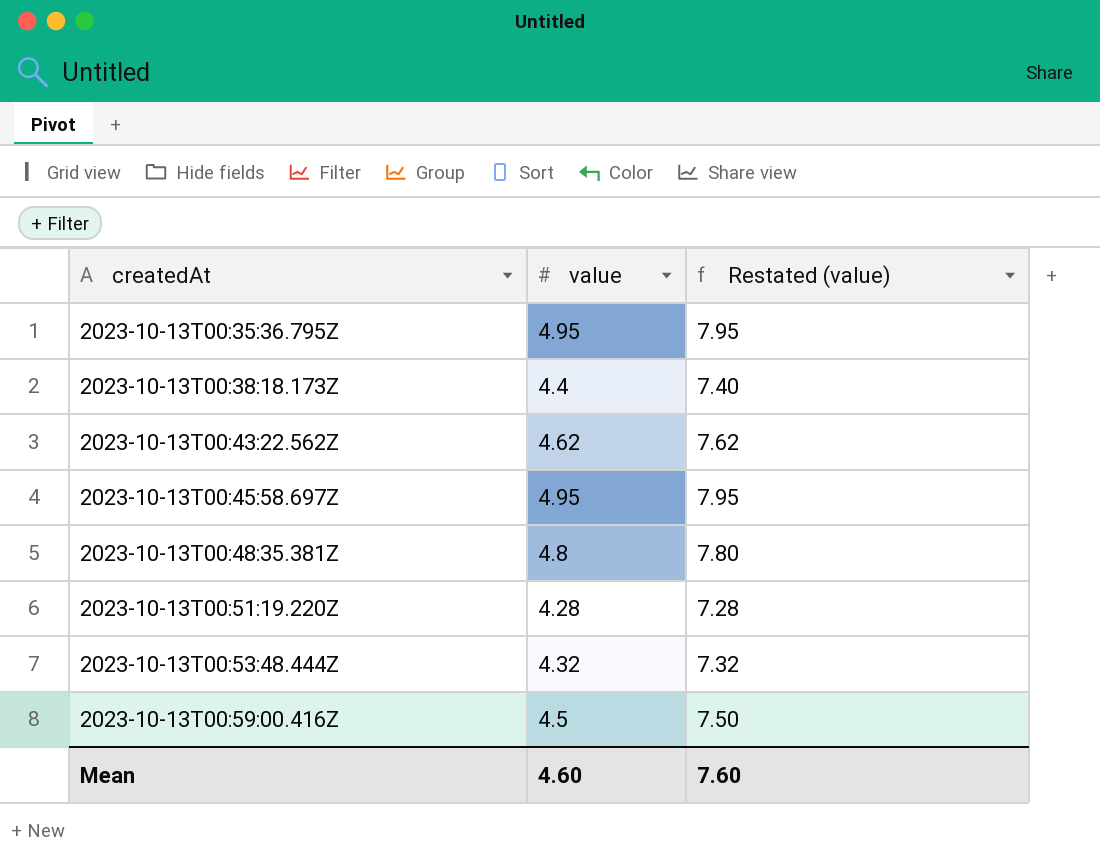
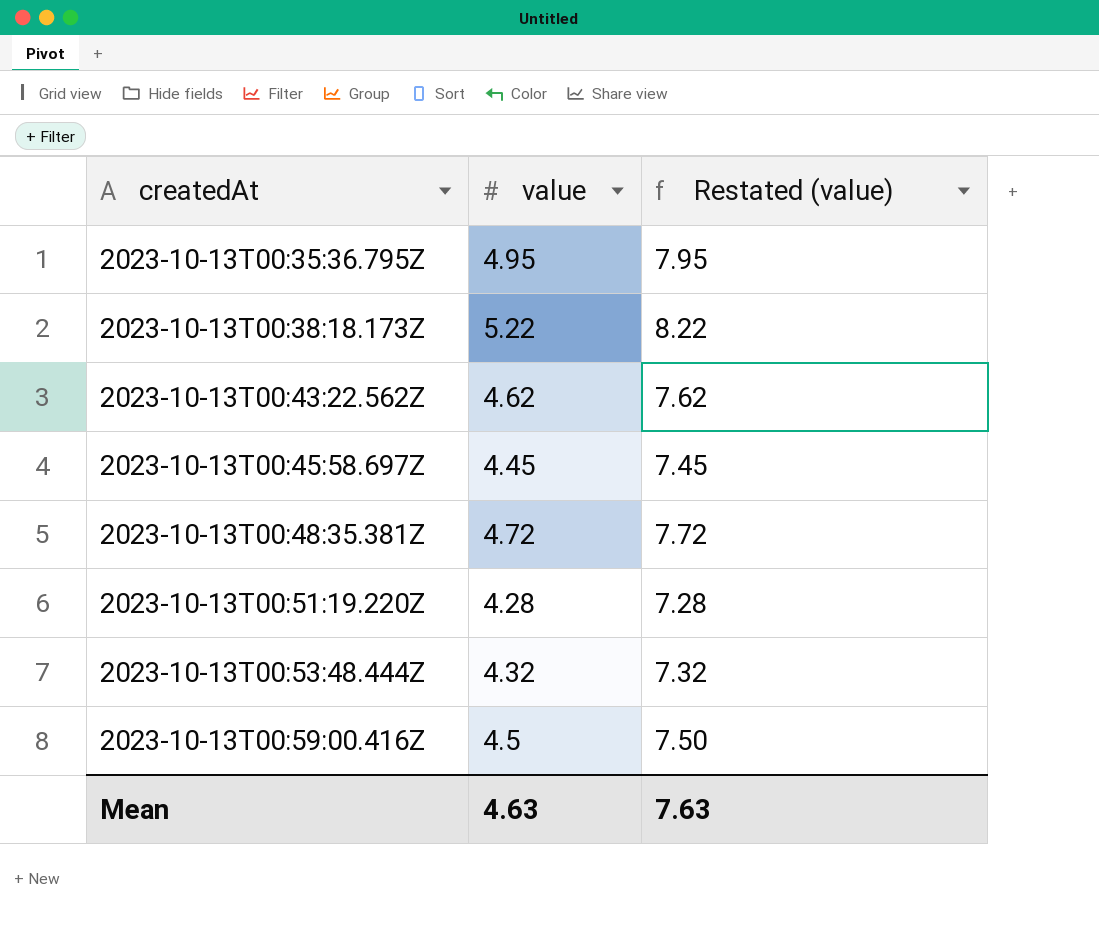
2023-10-13T00:38:18.173Z | value: 4.4 -> 5.22
2023-10-13T00:38:18.173Z | Restated (value): 7.40 -> 8.22
2023-10-13T00:45:58.697Z | value: 4.95 -> 4.45
2023-10-13T00:45:58.697Z | Restated (value): 7.95 -> 7.45
2023-10-13T00:48:35.381Z | value: 4.8 -> 4.72
2023-10-13T00:48:35.381Z | Restated (value): 7.80 -> 7.72
Mean | value: 4.60 -> 4.63
Mean | Restated (value): 7.60 -> 7.63

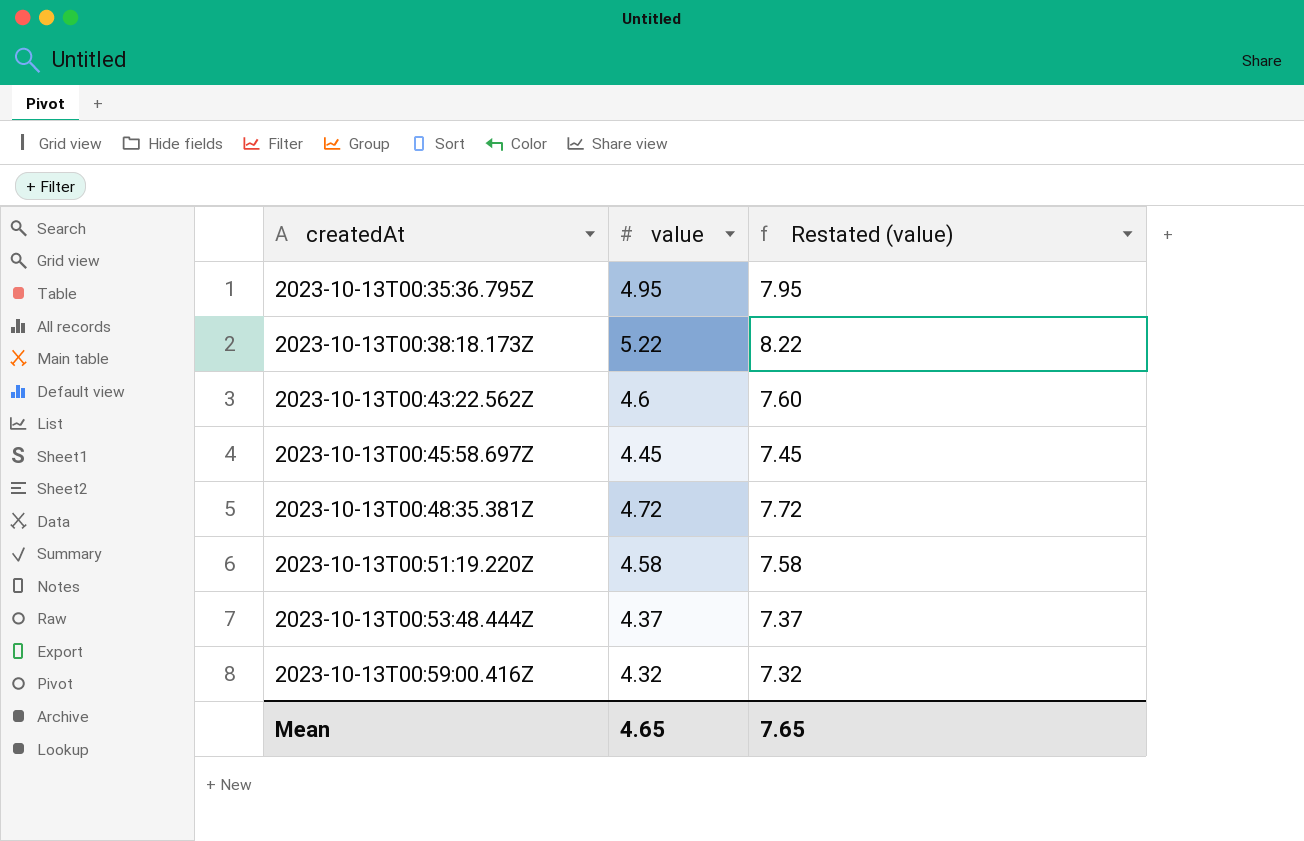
2023-10-13T00:43:22.562Z | value: 4.62 -> 4.6
2023-10-13T00:43:22.562Z | Restated (value): 7.62 -> 7.60
2023-10-13T00:51:19.220Z | value: 4.28 -> 4.58
2023-10-13T00:51:19.220Z | Restated (value): 7.28 -> 7.58
2023-10-13T00:53:48.444Z | value: 4.32 -> 4.37
2023-10-13T00:53:48.444Z | Restated (value): 7.32 -> 7.37
2023-10-13T00:59:00.416Z | value: 4.5 -> 4.32
2023-10-13T00:59:00.416Z | Restated (value): 7.50 -> 7.32
Mean | value: 4.63 -> 4.65
Mean | Restated (value): 7.63 -> 7.65

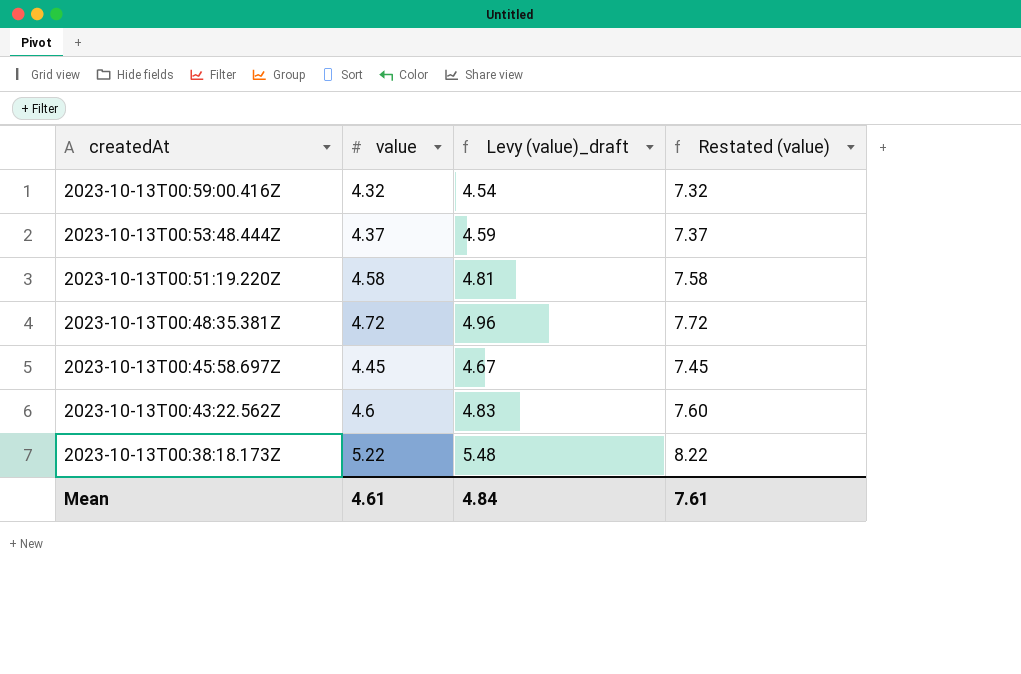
row order: createdAt ascending -> createdAt descending
column Levy (value)_draft | formula: none -> [value] * 1.05
row 2023-10-13T00:35:36.795Z: 4.95 | 7.95 -> none
Mean | value: 4.65 -> 4.61
Mean | Restated (value): 7.65 -> 7.61

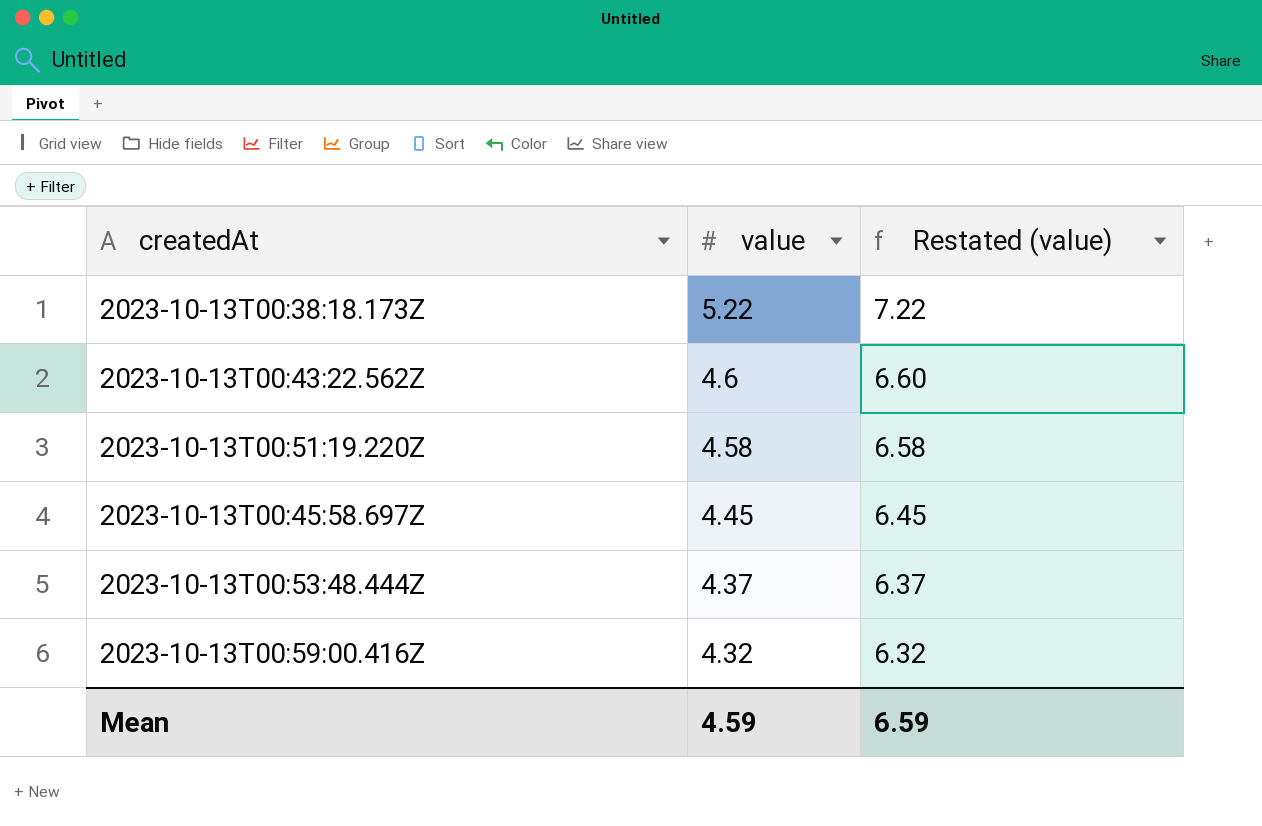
row order: createdAt descending -> value descending
column Levy (value)_draft | formula: [value] * 1.05 -> none
column Restated (value) | formula: [value] + 3 -> [value] + 2
row 2023-10-13T00:48:35.381Z: 4.72 | 4.96 | 7.72 -> none
Mean | value: 4.61 -> 4.59
Mean | Restated (value): 7.61 -> 6.59

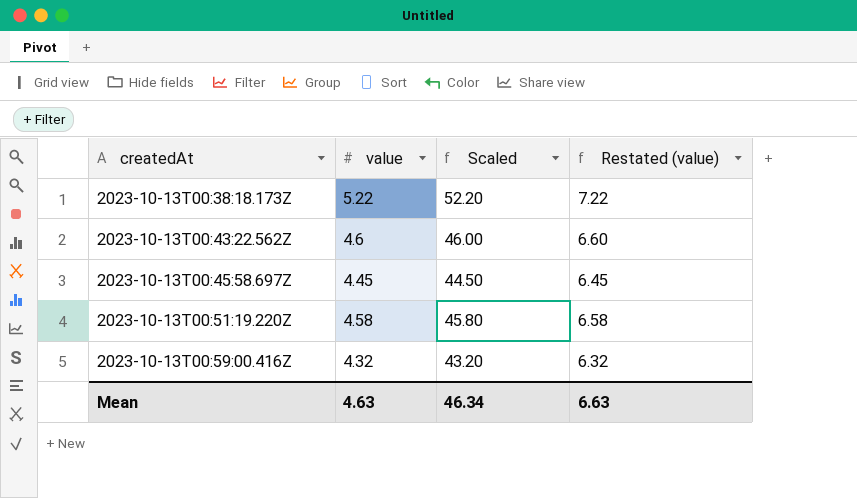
row order: value descending -> createdAt ascending
column Scaled | formula: none -> [value] * 10
row 2023-10-13T00:53:48.444Z: 4.37 | 6.37 -> none
Mean | value: 4.59 -> 4.63
Mean | Restated (value): 6.59 -> 6.63

